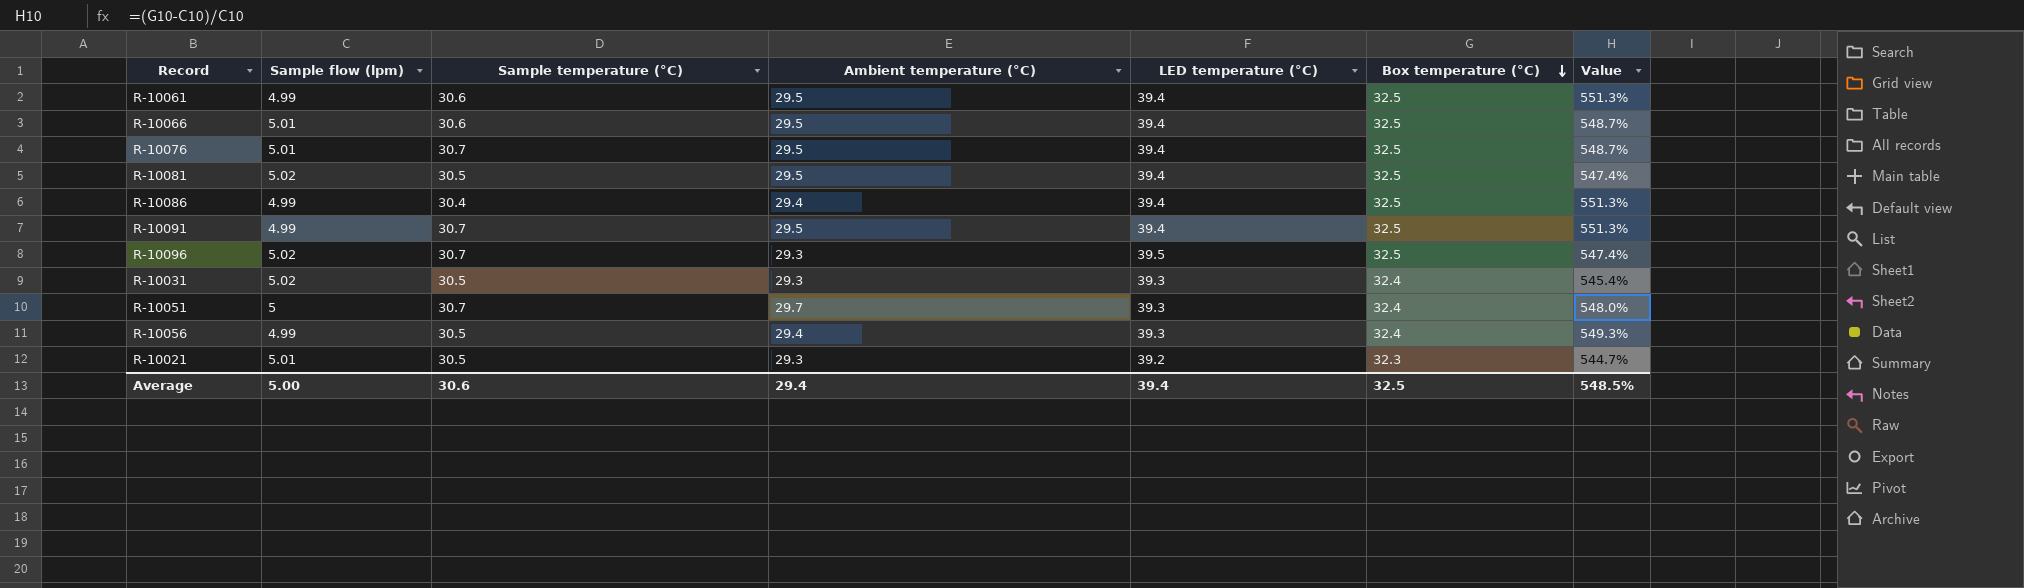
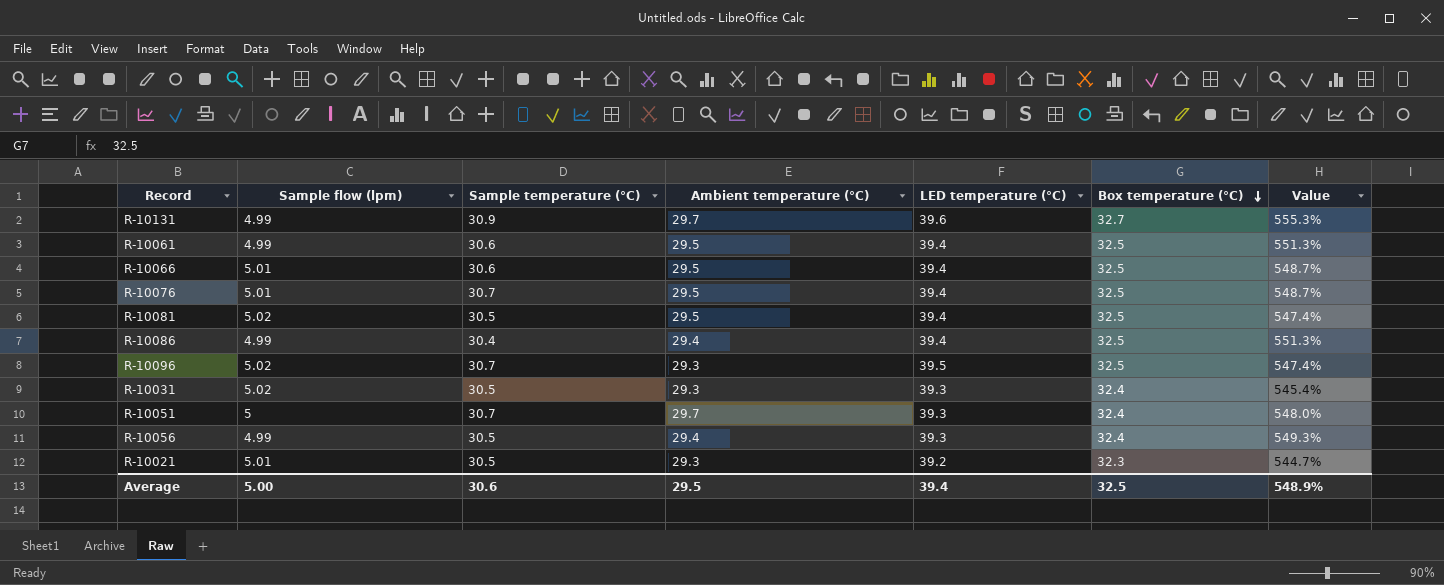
row R-10091: 4.99 | 30.7 | 29.5 | 39.4 | 32.5 | 551.3% -> none
row R-10131: none -> 4.99 | 30.9 | 29.7 | 39.6 | 32.7 | 555.3%
Average | Ambient temperature (°C): 29.4 -> 29.5
Average | Value: 548.5% -> 548.9%

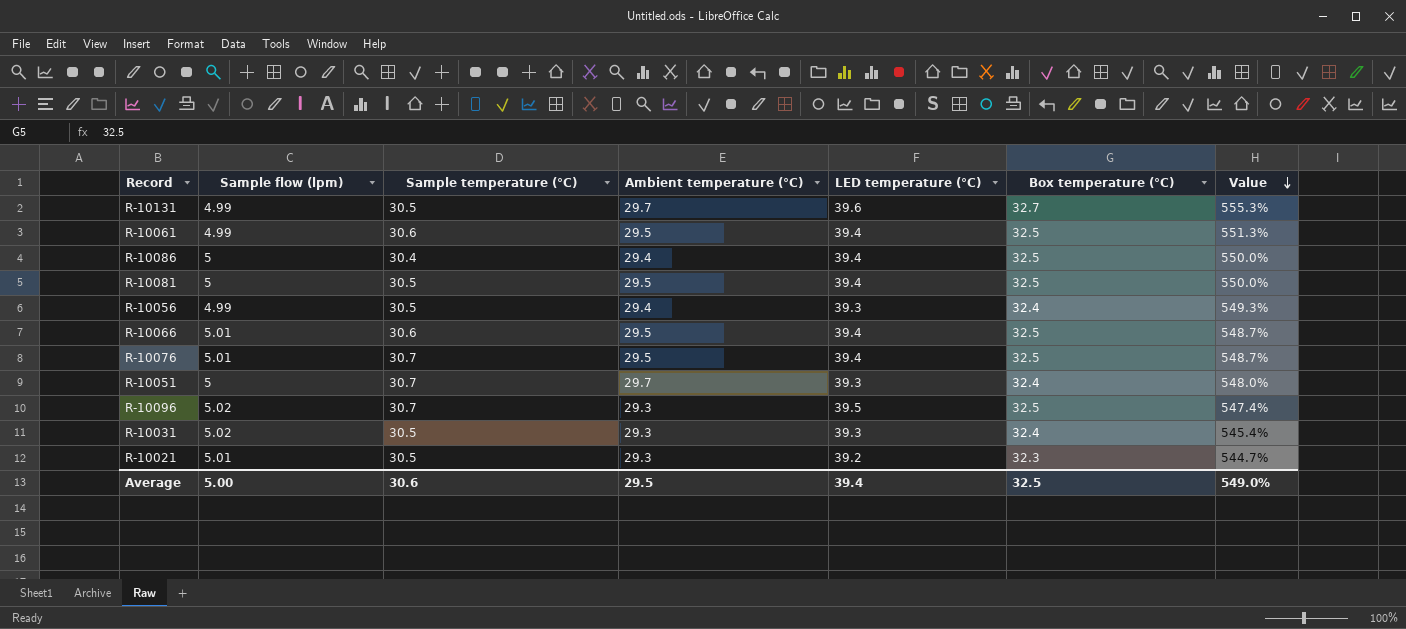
row order: Box temperature (°C) descending -> Value descending
R-10131 | Sample temperature (°C): 30.9 -> 30.5
R-10086 | Sample flow (lpm): 4.99 -> 5
R-10086 | Value: 551.3% -> 550.0%
R-10081 | Sample flow (lpm): 5.02 -> 5
R-10081 | Value: 547.4% -> 550.0%
Average | Value: 548.9% -> 549.0%

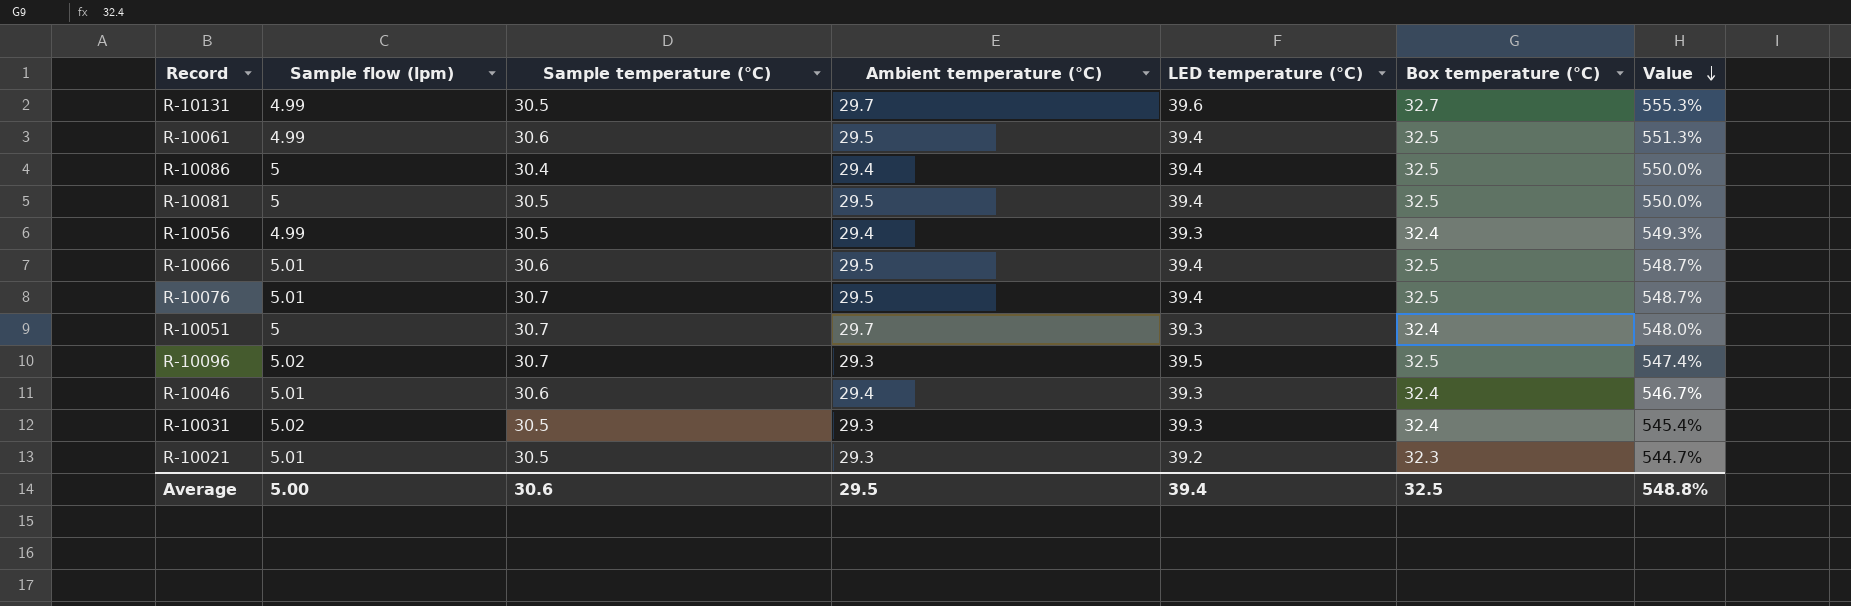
row R-10046: none -> 5.01 | 30.6 | 29.4 | 39.3 | 32.4 | 546.7%
Average | Value: 549.0% -> 548.8%

